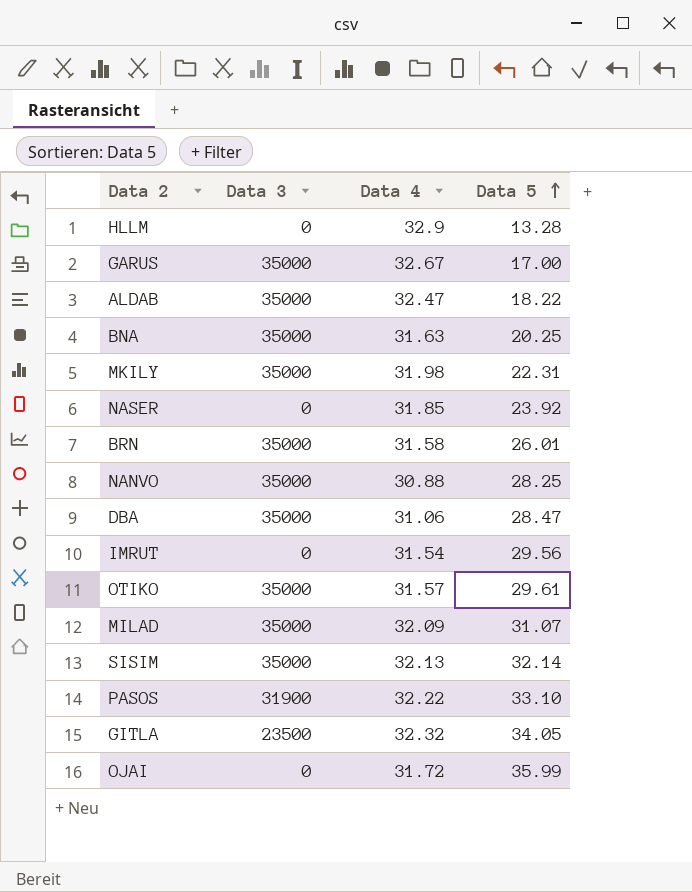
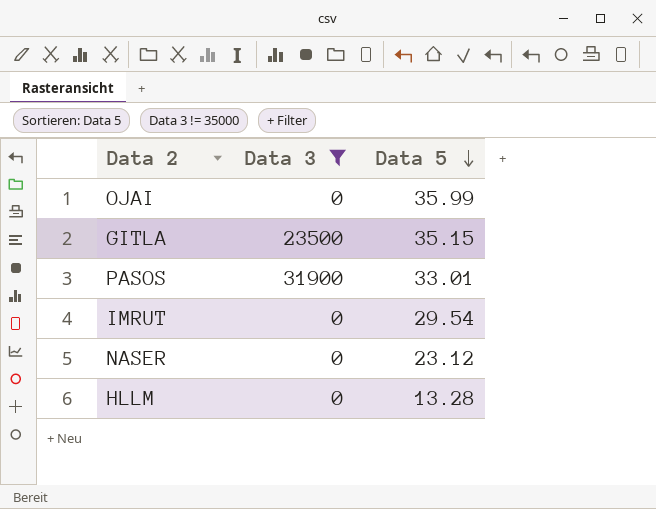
filter: none -> Data 3 != 35000
row order: Data 5 ascending -> Data 5 descending
column Data 4 | position: 3 -> none
GITLA | Data 5: 34.05 -> 35.15
PASOS | Data 5: 33.10 -> 33.01
IMRUT | Data 5: 29.56 -> 29.54
NASER | Data 5: 23.92 -> 23.12

